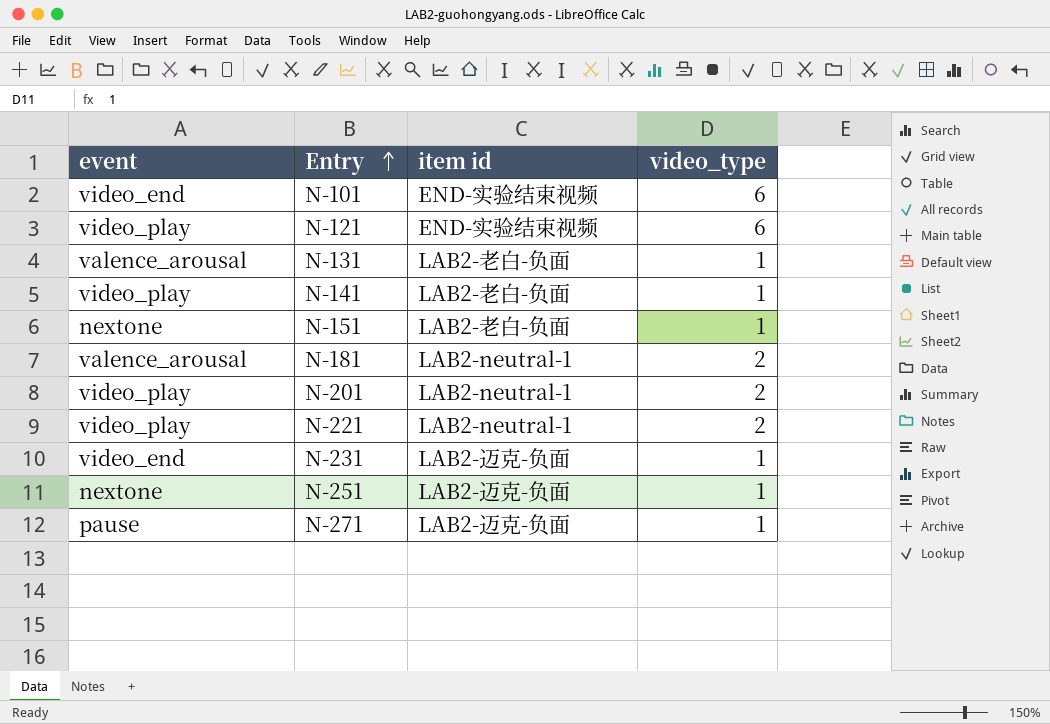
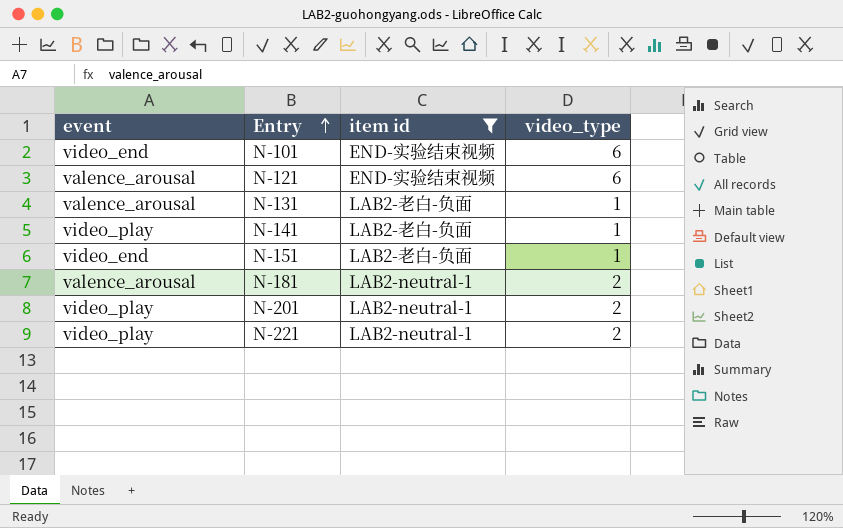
filter: none -> item id != LAB2-迈克-负面
N-121 | event: video_play -> valence_arousal
N-151 | event: nextone -> video_end

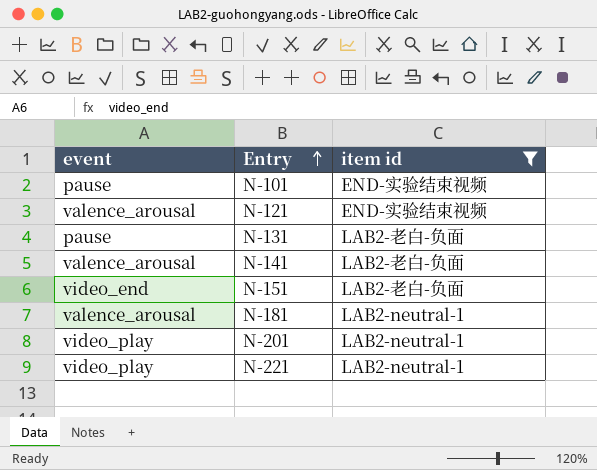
column video_type | position: 4 -> none
N-101 | event: video_end -> pause
N-131 | event: valence_arousal -> pause
N-141 | event: video_play -> valence_arousal

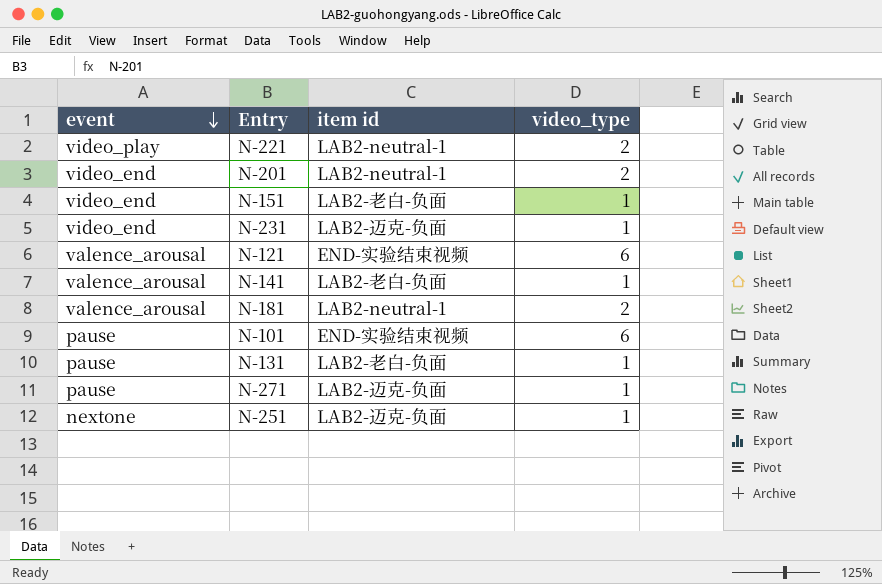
filter: item id != LAB2-迈克-负面 -> none
row order: Entry ascending -> event descending
column video_type | position: none -> 4
N-201 | event: video_play -> video_end

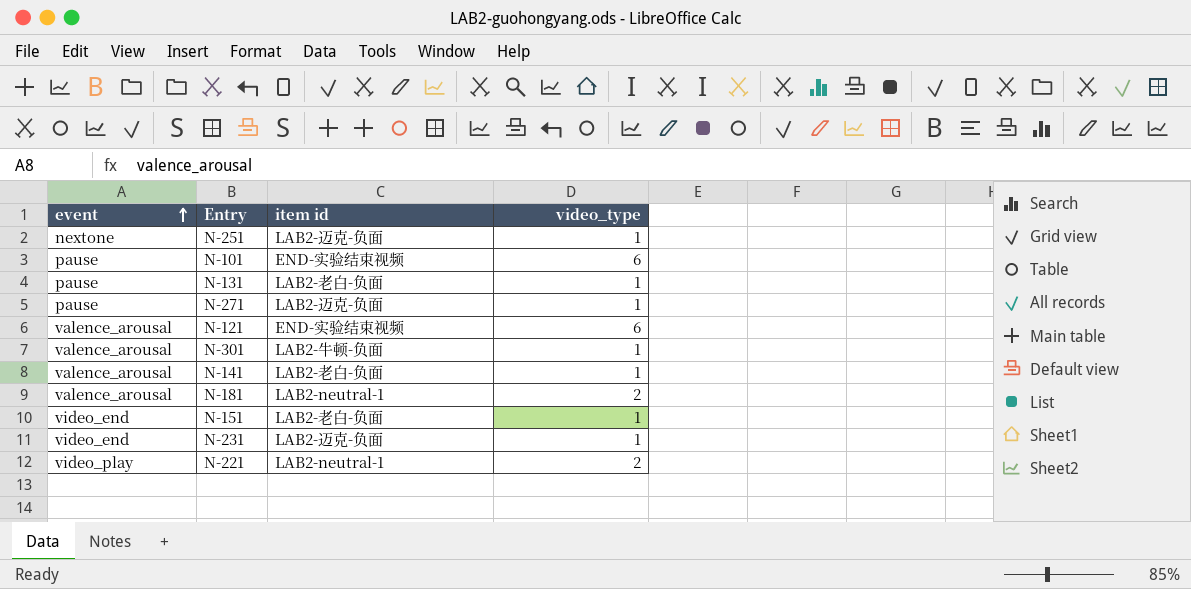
row order: event descending -> event ascending
row N-201: video_end | LAB2-neutral-1 | 2 -> none
row N-301: none -> valence_arousal | LAB2-牛顿-负面 | 1

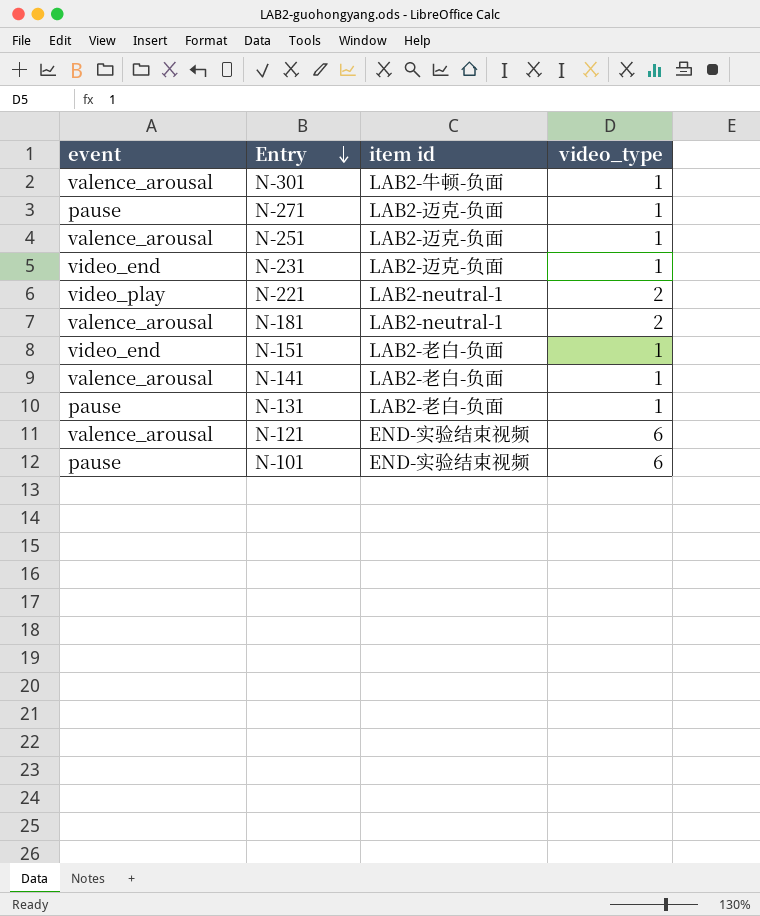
row order: event ascending -> Entry descending
N-251 | event: nextone -> valence_arousal

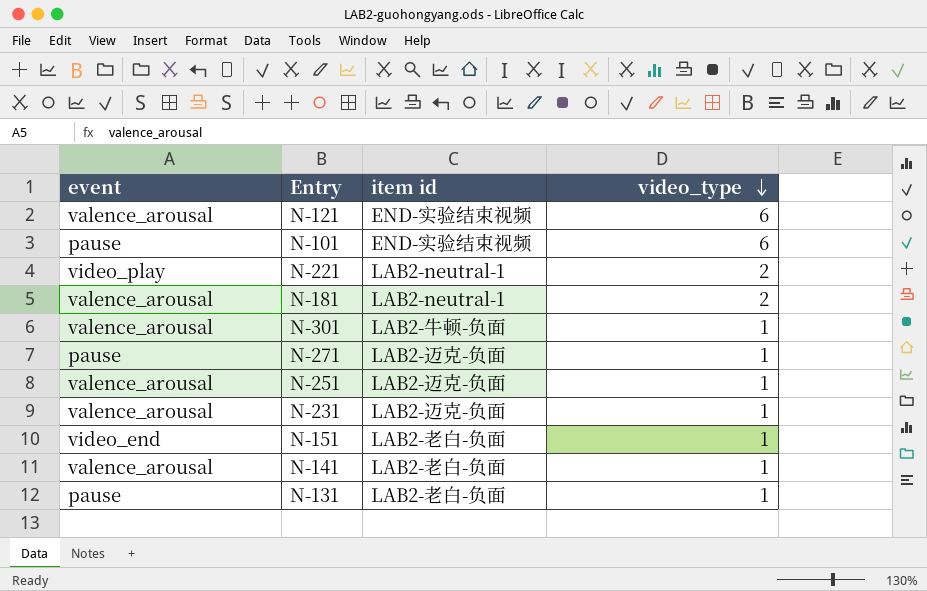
row order: Entry descending -> video_type descending
N-231 | event: video_end -> valence_arousal

